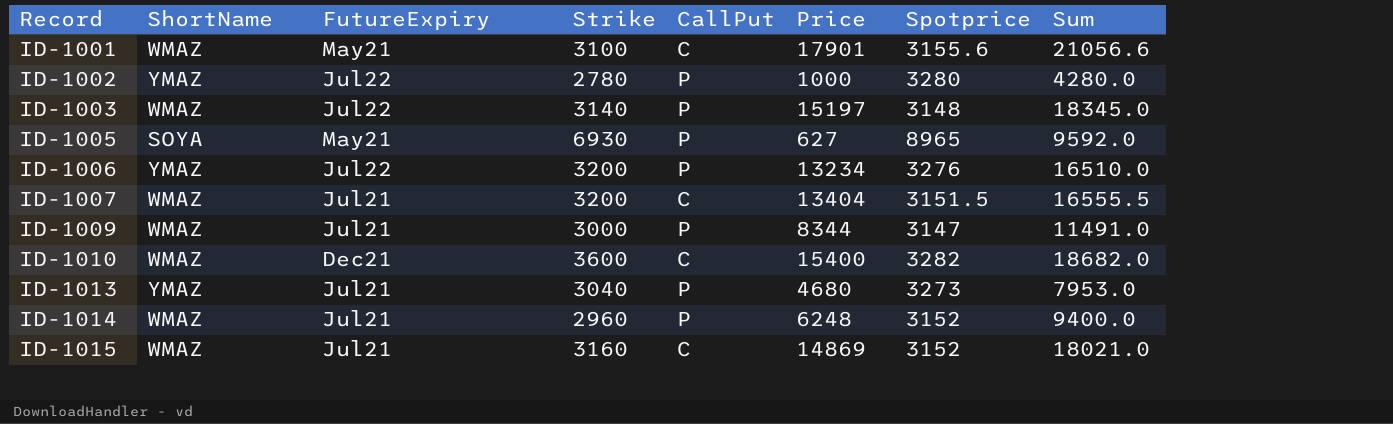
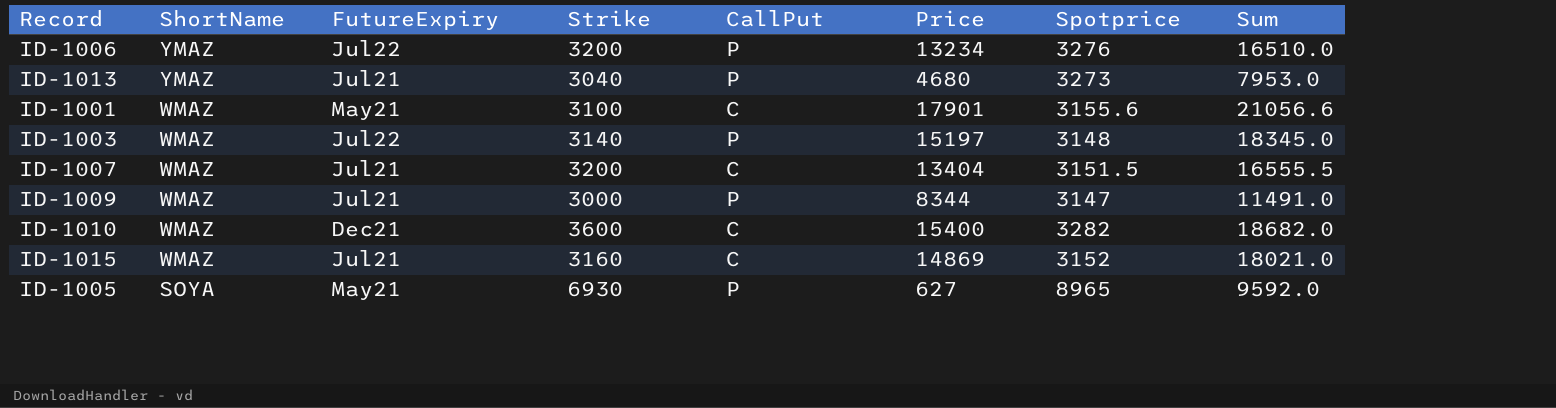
row order: Record ascending -> ShortName descending
row ID-1002: YMAZ | Jul22 | 2780 | P | 1000 | 3280 | 4280.0 -> none
row ID-1014: WMAZ | Jul21 | 2960 | P | 6248 | 3152 | 9400.0 -> none

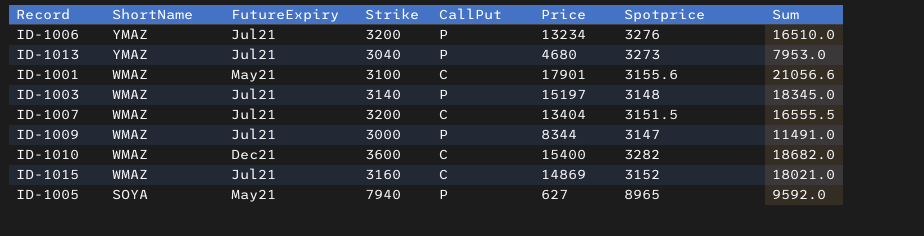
ID-1006 | FutureExpiry: Jul22 -> Jul21
ID-1003 | FutureExpiry: Jul22 -> Jul21
ID-1005 | Strike: 6930 -> 7940

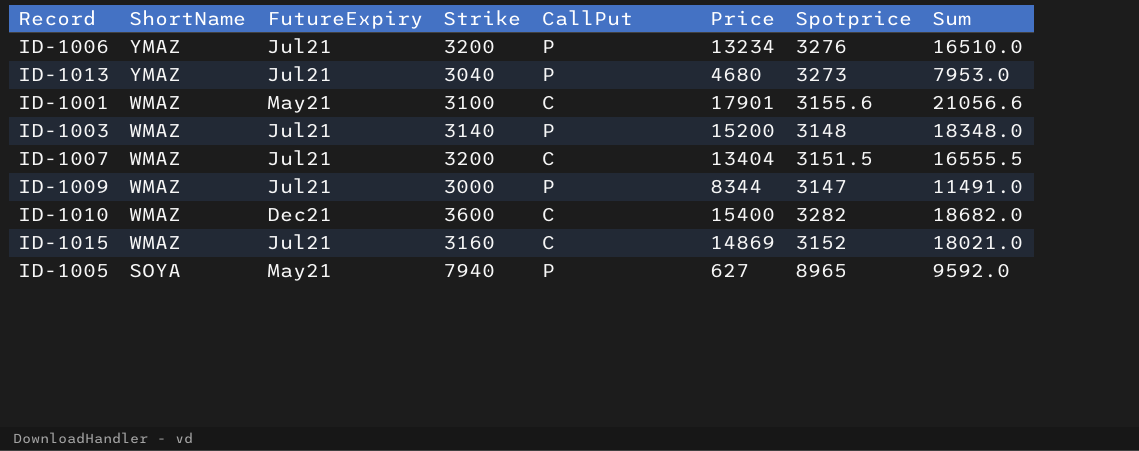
ID-1003 | Price: 15197 -> 15200
ID-1003 | Sum: 18345.0 -> 18348.0

